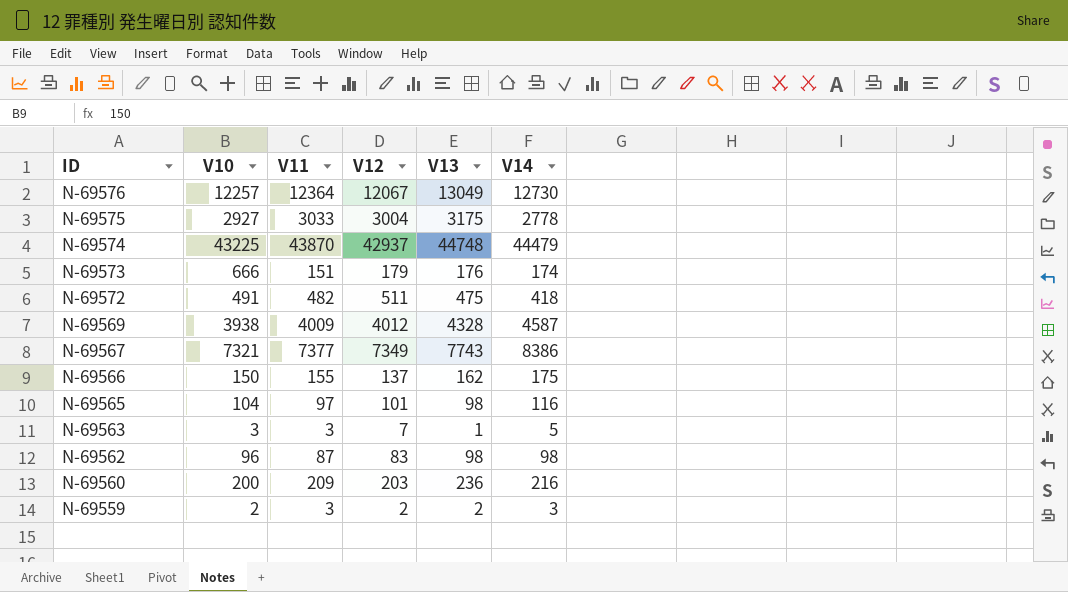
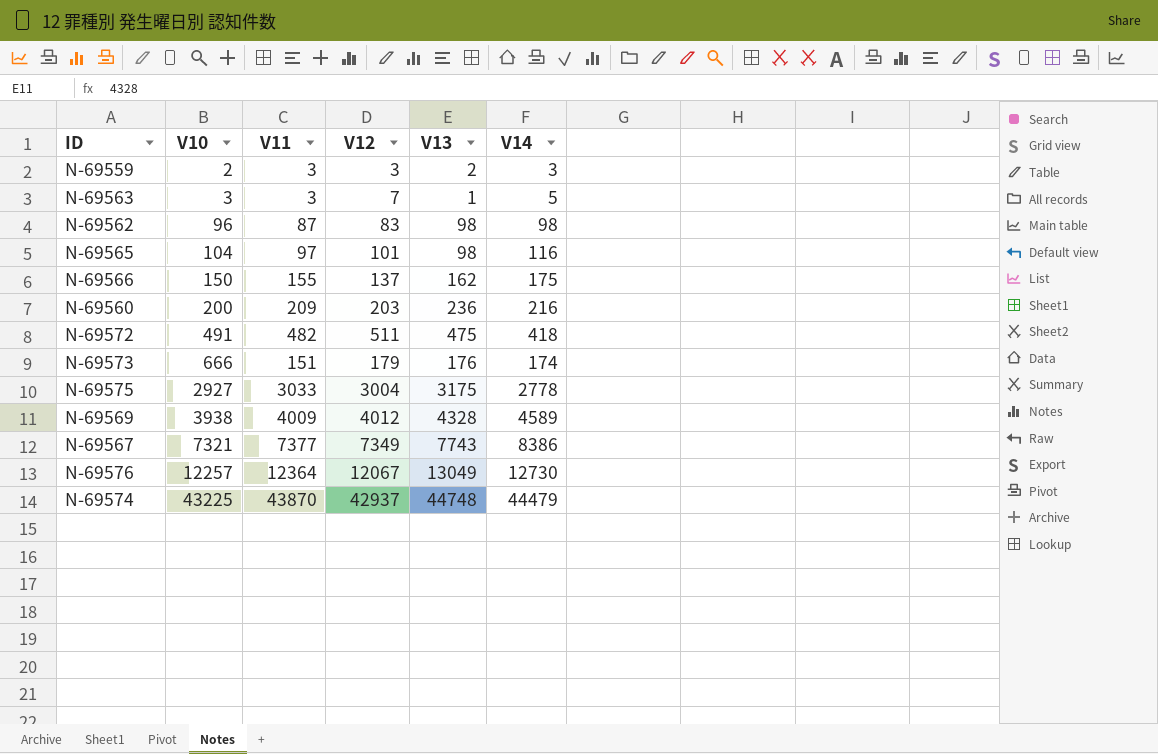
row order: ID descending -> V10 ascending
N-69559 | V12: 2 -> 3
N-69569 | V14: 4587 -> 4589

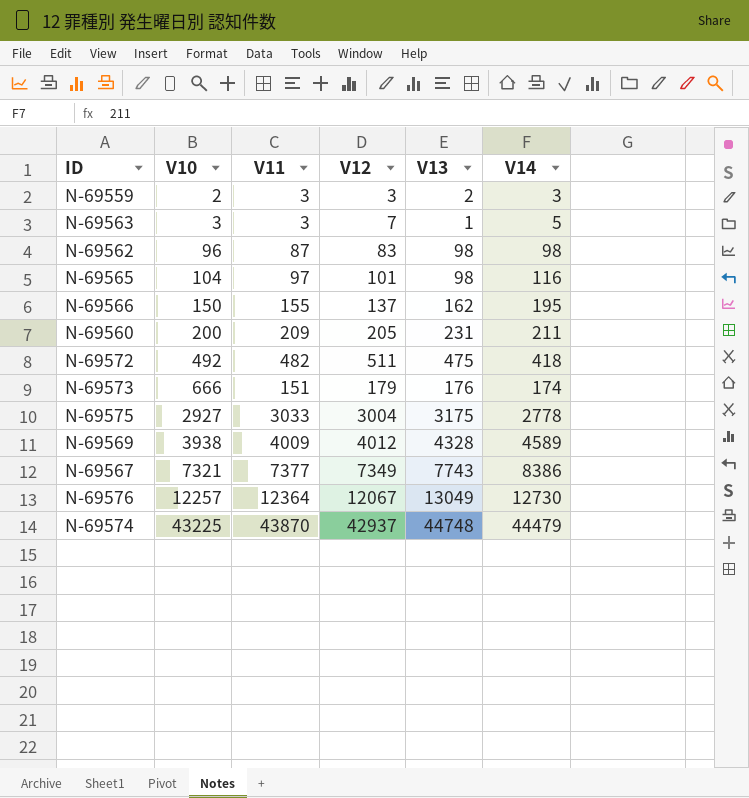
N-69566 | V14: 175 -> 195
N-69560 | V12: 203 -> 205
N-69560 | V13: 236 -> 231
N-69560 | V14: 216 -> 211
N-69572 | V10: 491 -> 492

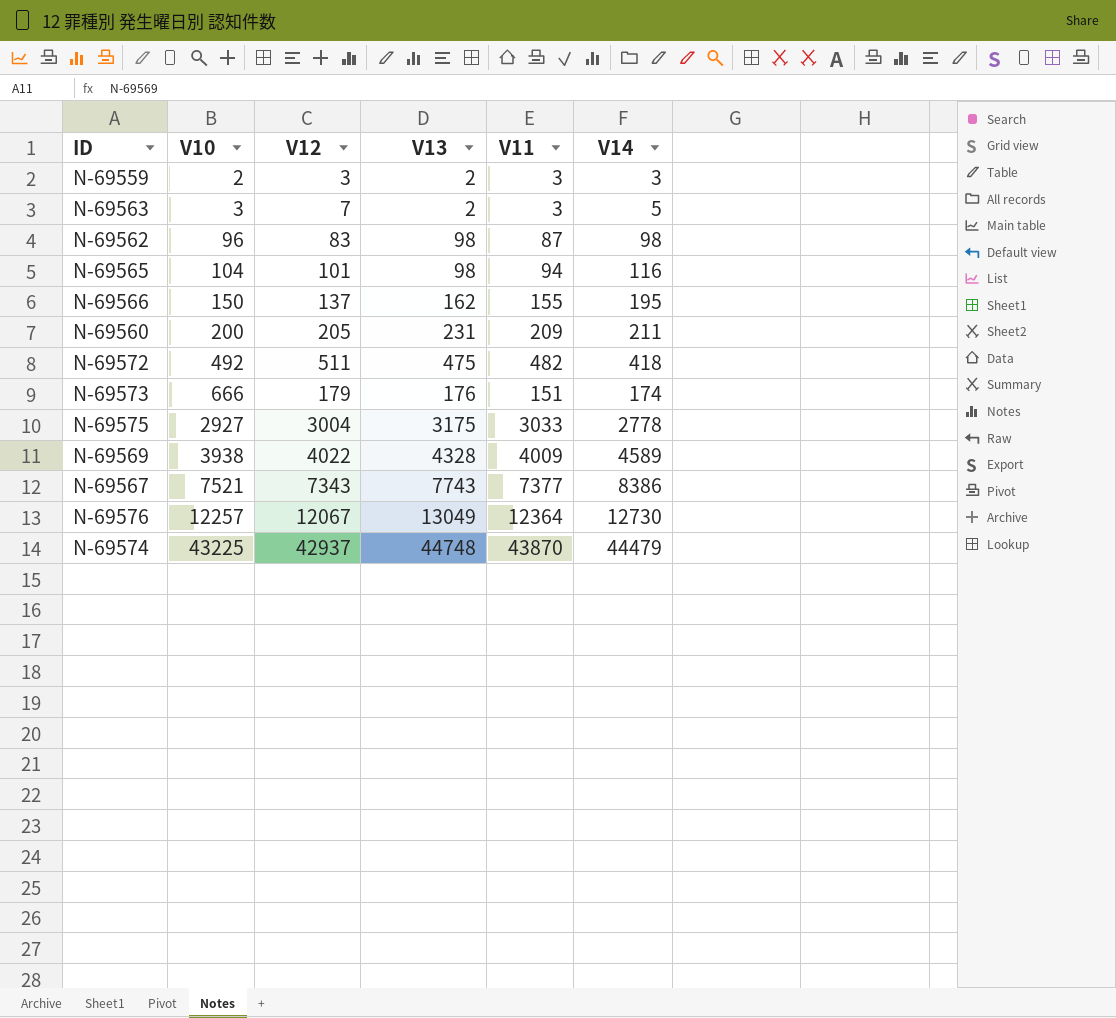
column V11 | position: 3 -> 5
N-69563 | V13: 1 -> 2
N-69565 | V11: 97 -> 94
N-69569 | V12: 4012 -> 4022
N-69567 | V10: 7321 -> 7521
N-69567 | V12: 7349 -> 7343

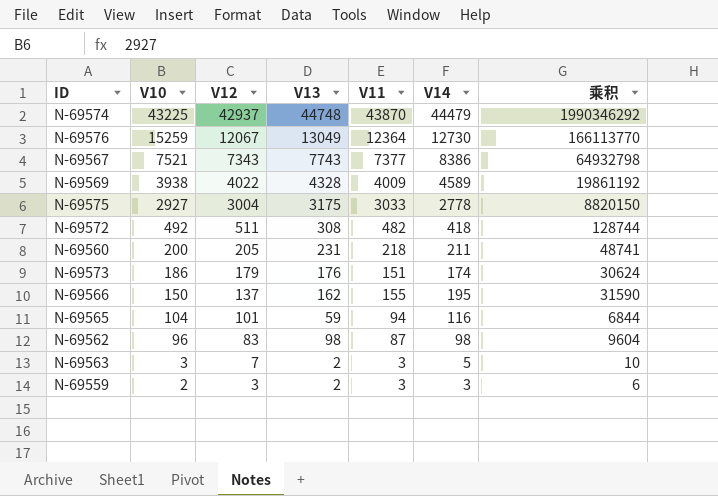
row order: V10 ascending -> V10 descending
column 乘积 | formula: none -> [V13] * [V14]
N-69576 | V10: 12257 -> 15259
N-69572 | V13: 475 -> 308
N-69560 | V11: 209 -> 218
N-69573 | V10: 666 -> 186
N-69565 | V13: 98 -> 59

